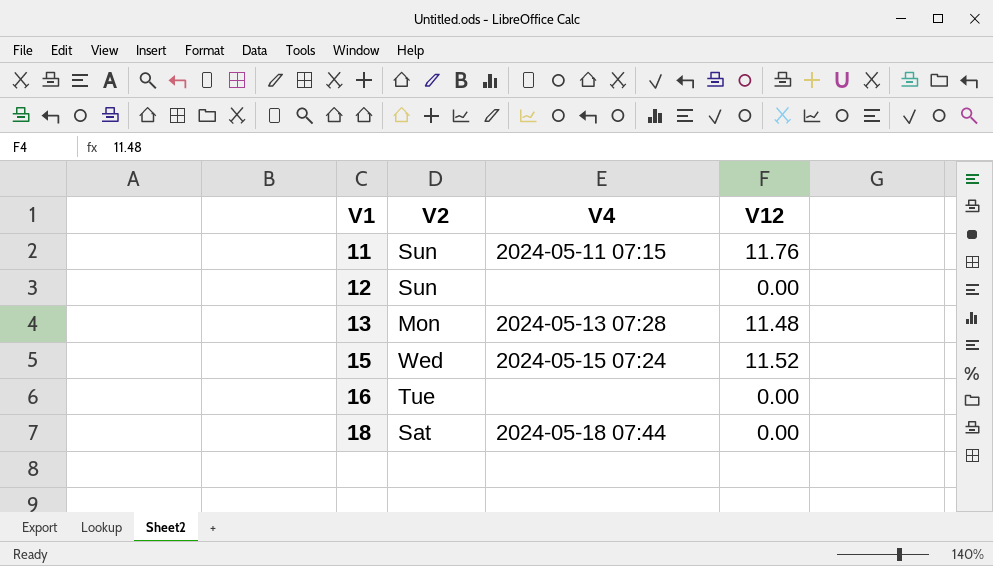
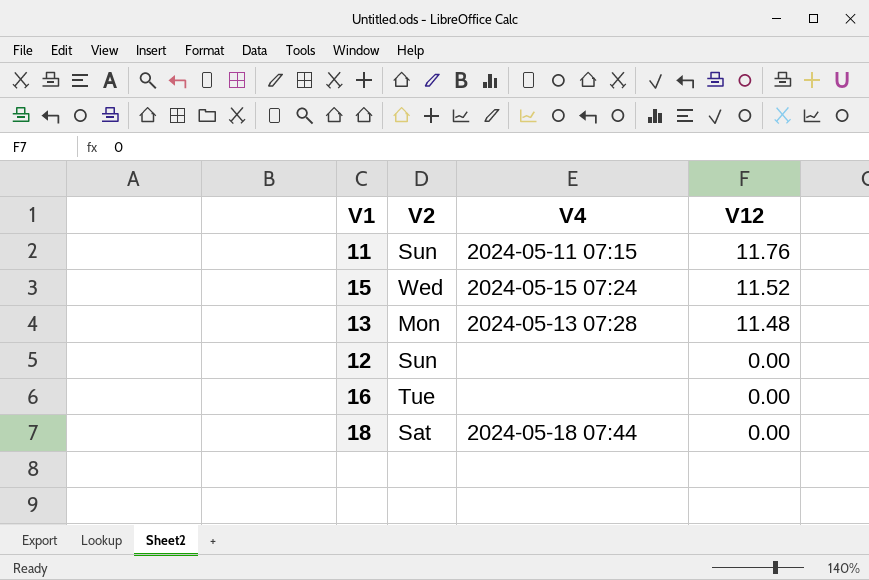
row order: V1 ascending -> V12 descending

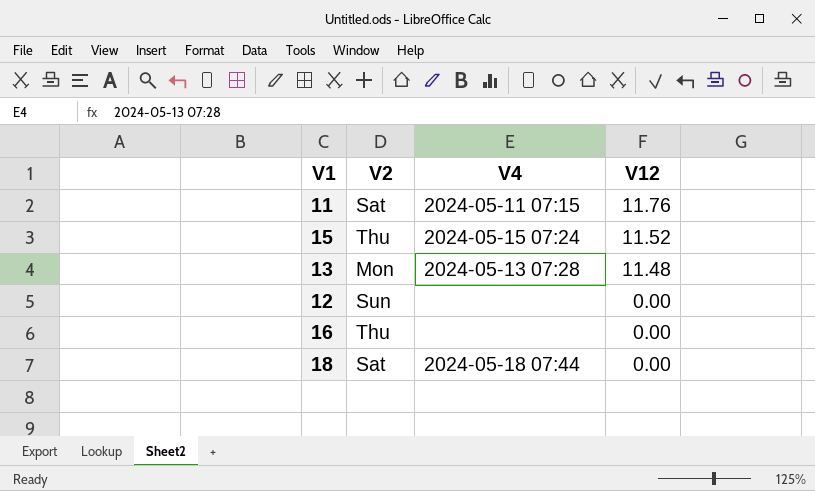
11 | V2: Sun -> Sat
15 | V2: Wed -> Thu
16 | V2: Tue -> Thu

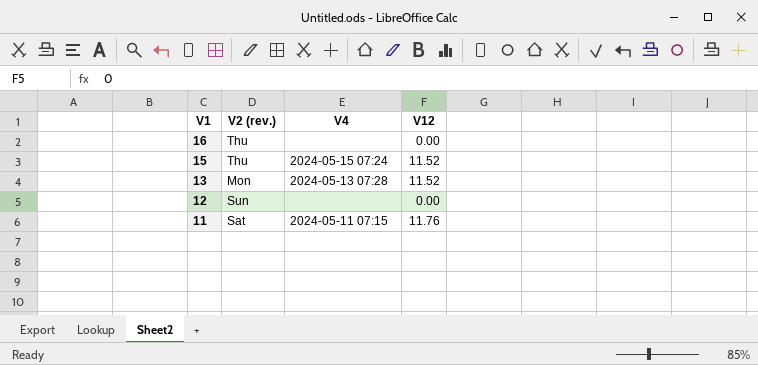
row order: V12 descending -> V1 descending
column name: V2 -> V2 (rev.)
row 18: Sat | 2024-05-18 07:44 | 0.00 -> none
13 | V12: 11.48 -> 11.52

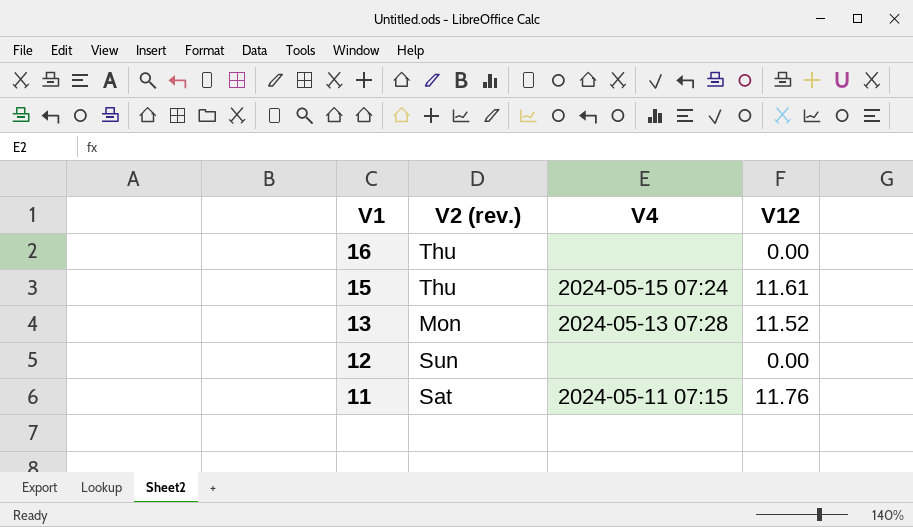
15 | V12: 11.52 -> 11.61

